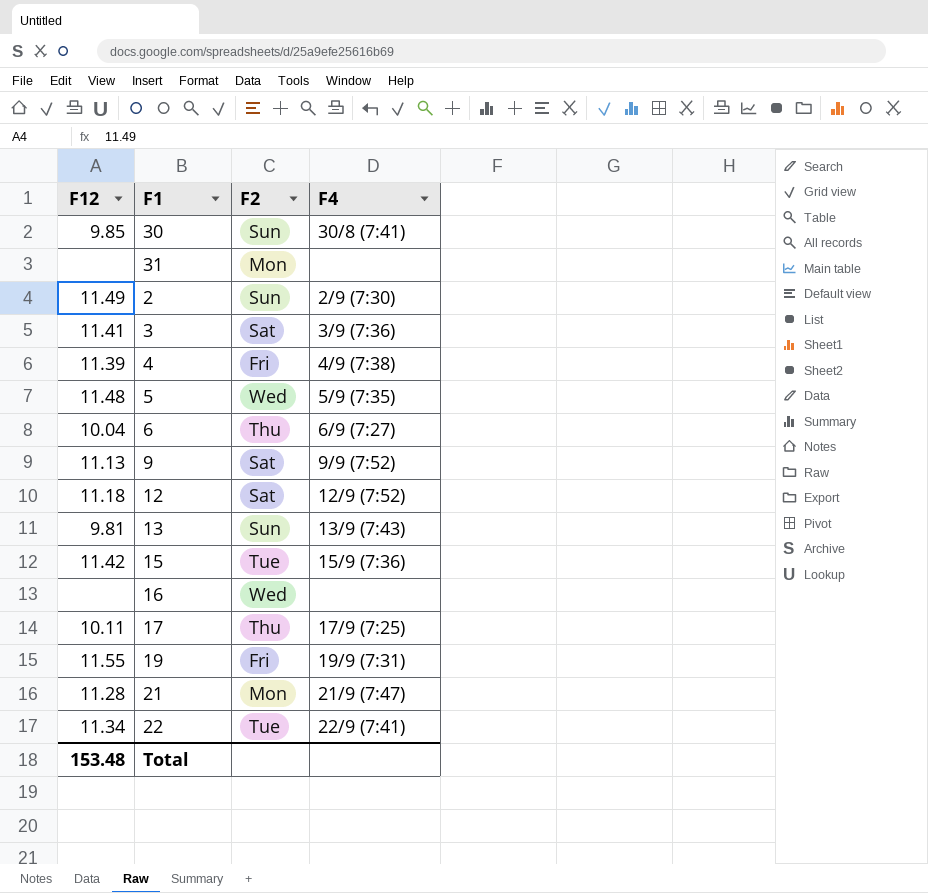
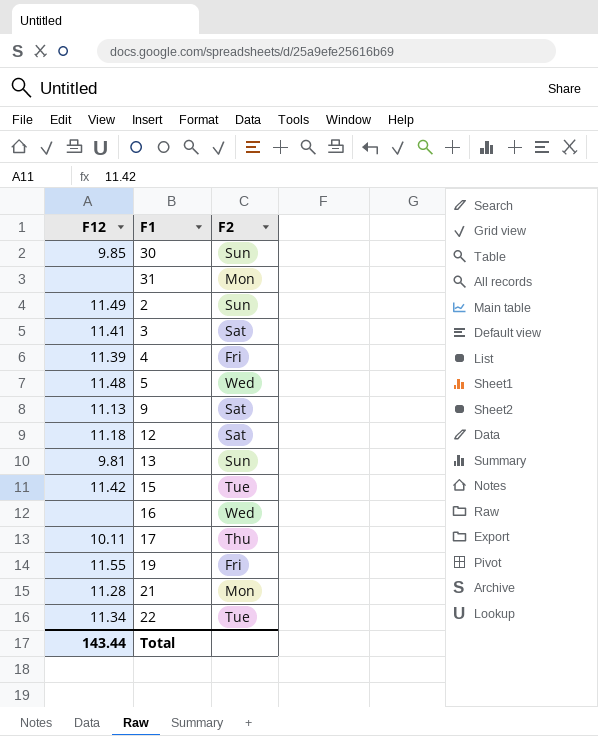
column F4 | position: 4 -> none
row 6: 10.04 | Thu | 6/9 (7:27) -> none
Total | F12: 153.48 -> 143.44

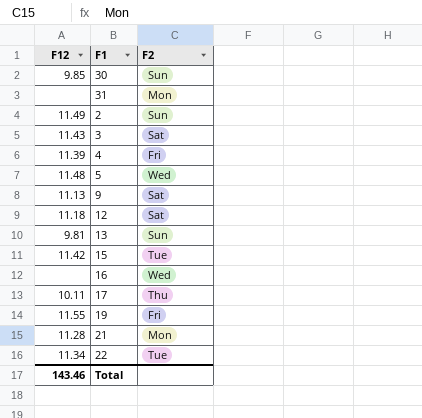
3 | F12: 11.41 -> 11.43
Total | F12: 143.44 -> 143.46

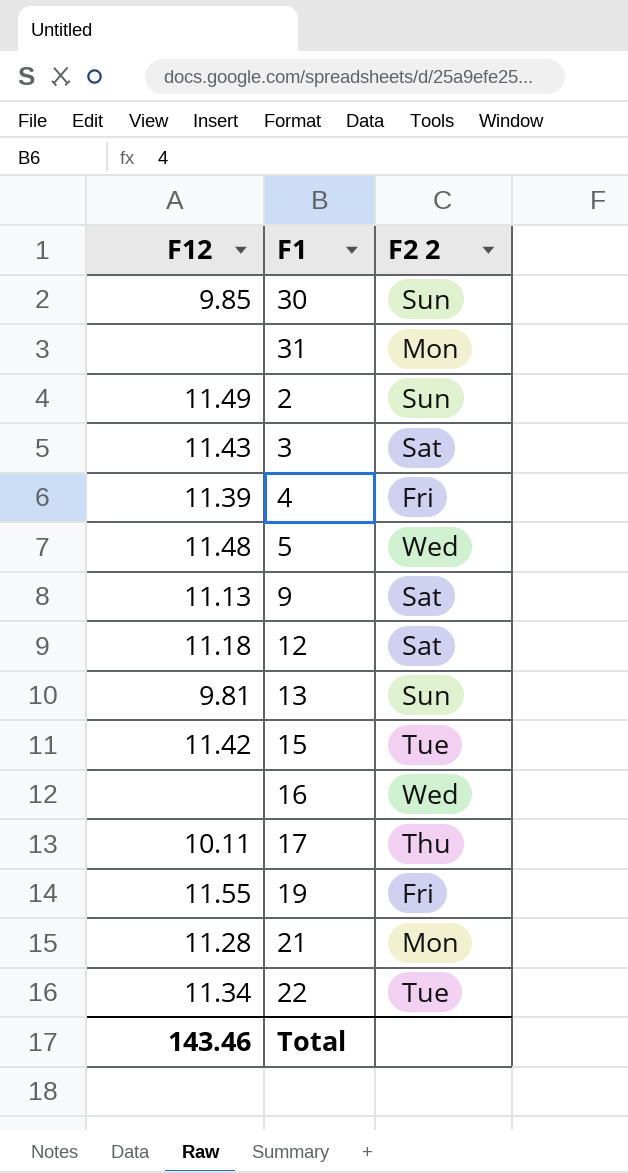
column name: F2 -> F2 2

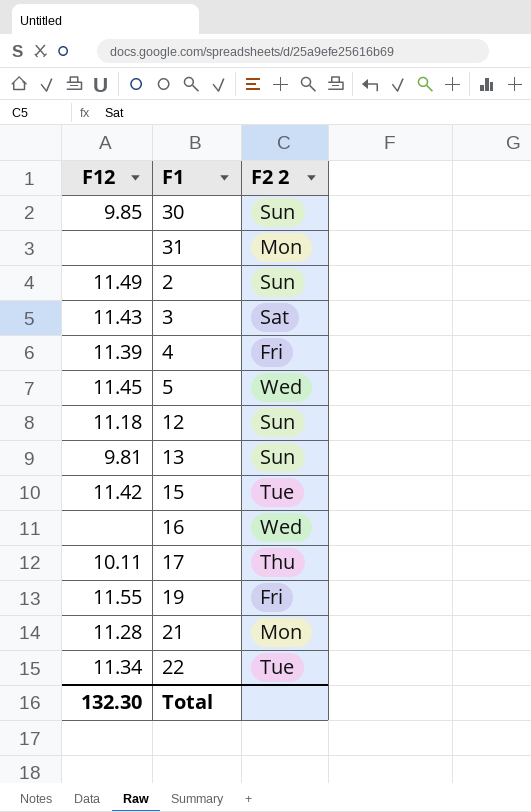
row 9: 11.13 | Sat -> none
5 | F12: 11.48 -> 11.45
12 | F2 2: Sat -> Sun
Total | F12: 143.46 -> 132.30

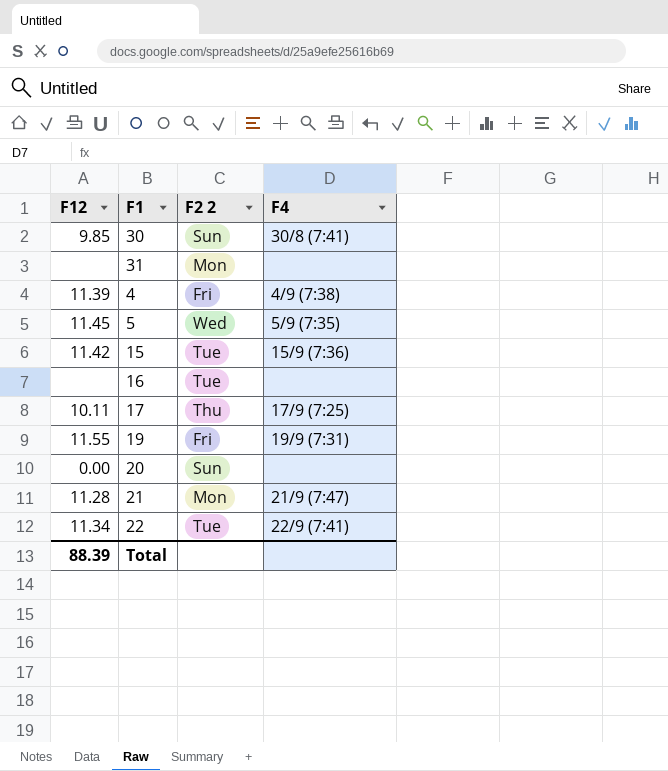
column F4 | position: none -> 4
row 2: 11.49 | Sun -> none
row 3: 11.43 | Sat -> none
row 12: 11.18 | Sun -> none
row 13: 9.81 | Sun -> none
16 | F2 2: Wed -> Tue
row 20: none -> 0.00 | Sun | none
Total | F12: 132.30 -> 88.39

